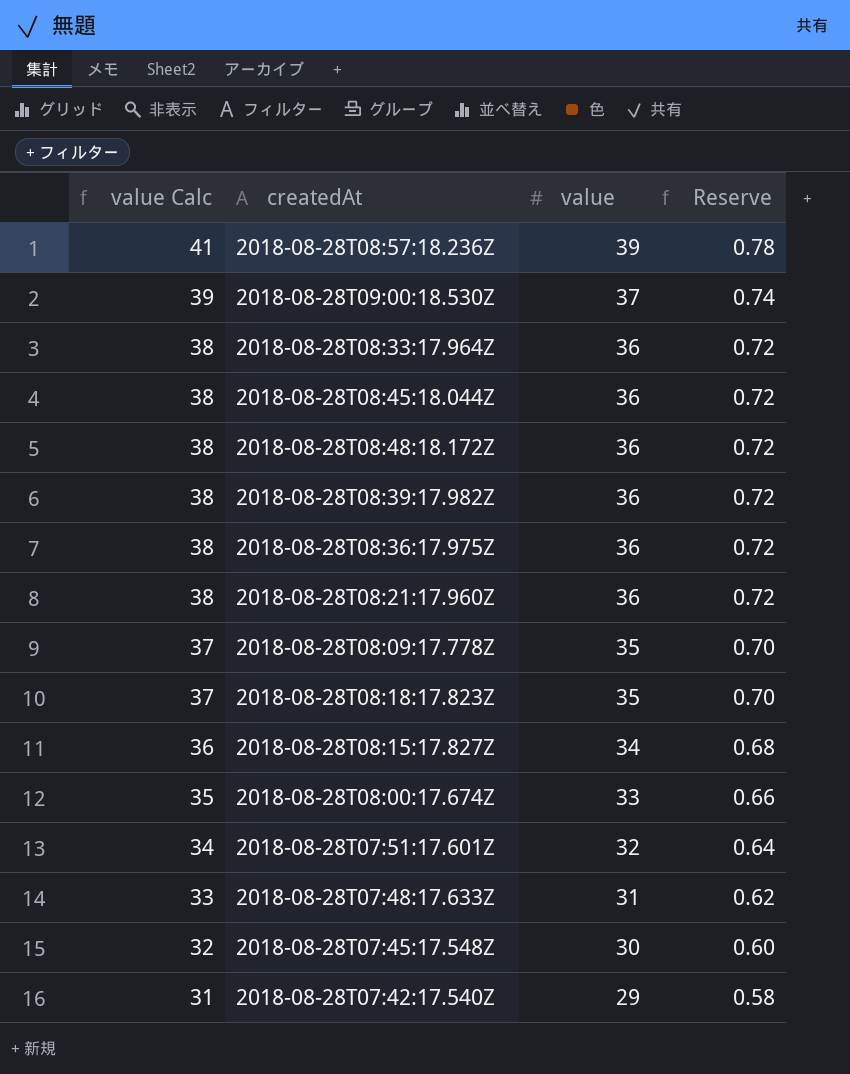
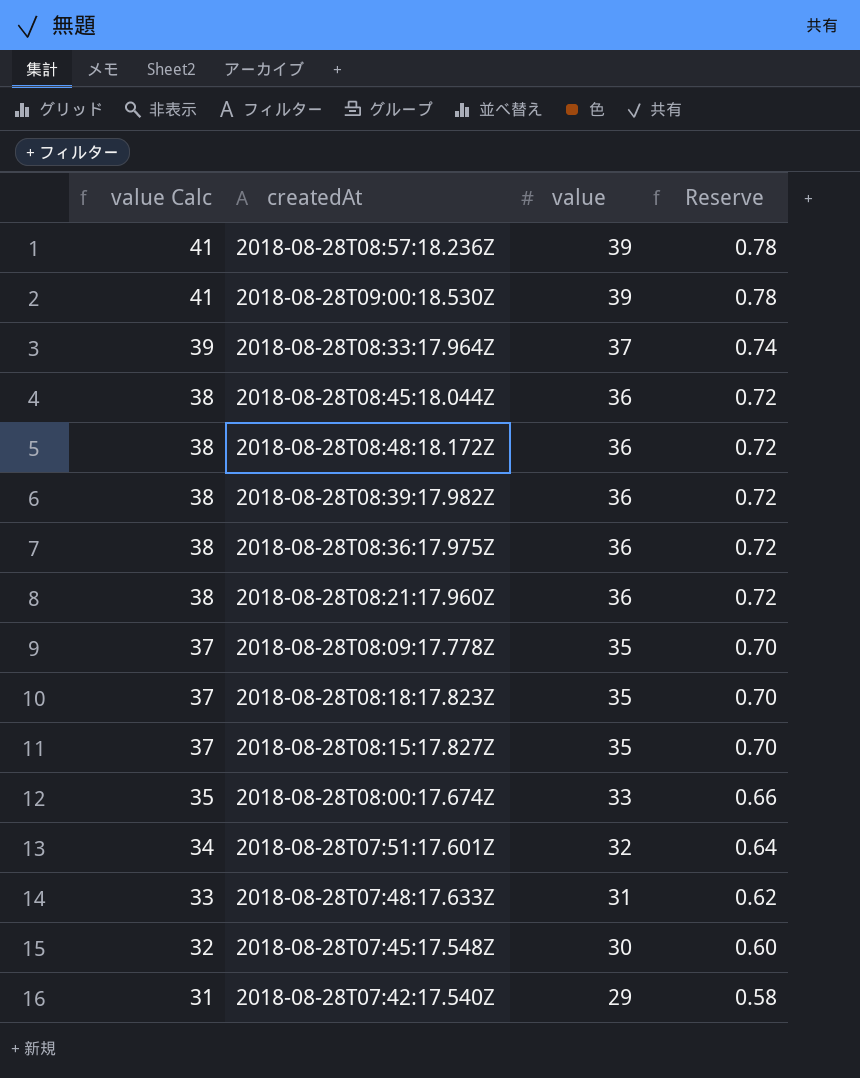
2018-08-28T09:00:18.530Z | value Calc: 39 -> 41
2018-08-28T09:00:18.530Z | value: 37 -> 39
2018-08-28T09:00:18.530Z | Reserve: 0.74 -> 0.78
2018-08-28T08:33:17.964Z | value Calc: 38 -> 39
2018-08-28T08:33:17.964Z | value: 36 -> 37
2018-08-28T08:33:17.964Z | Reserve: 0.72 -> 0.74
2018-08-28T08:15:17.827Z | value Calc: 36 -> 37
2018-08-28T08:15:17.827Z | value: 34 -> 35
2018-08-28T08:15:17.827Z | Reserve: 0.68 -> 0.70

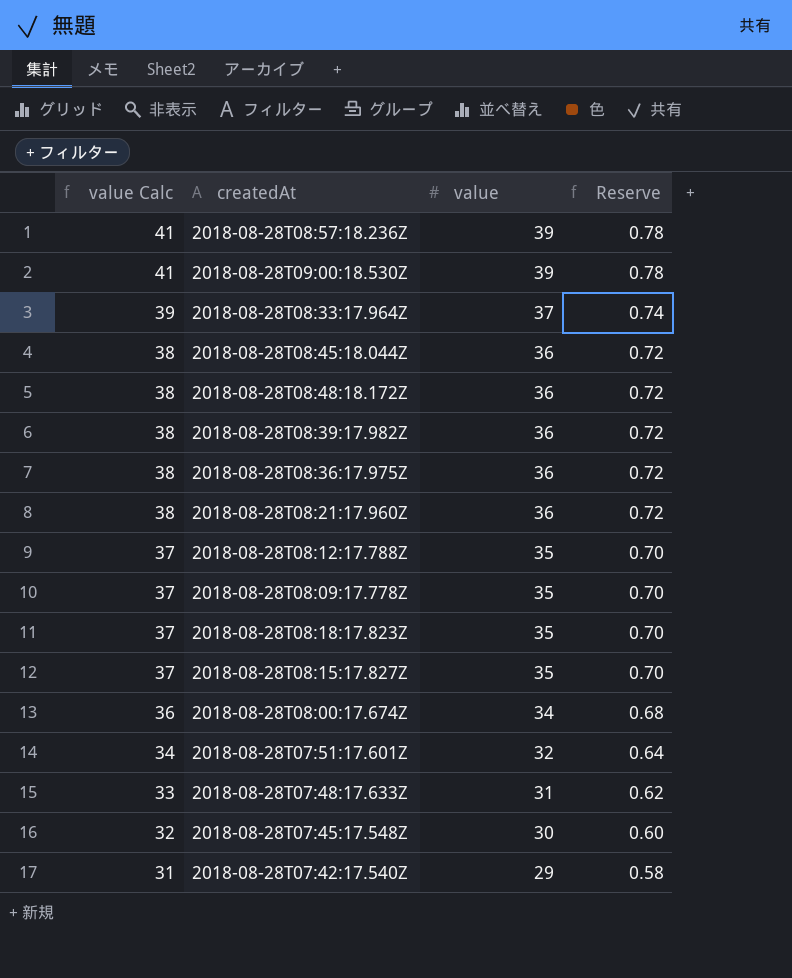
row 2018-08-28T08:12:17.788Z: none -> 37 | 35 | 0.70
2018-08-28T08:00:17.674Z | value Calc: 35 -> 36
2018-08-28T08:00:17.674Z | value: 33 -> 34
2018-08-28T08:00:17.674Z | Reserve: 0.66 -> 0.68

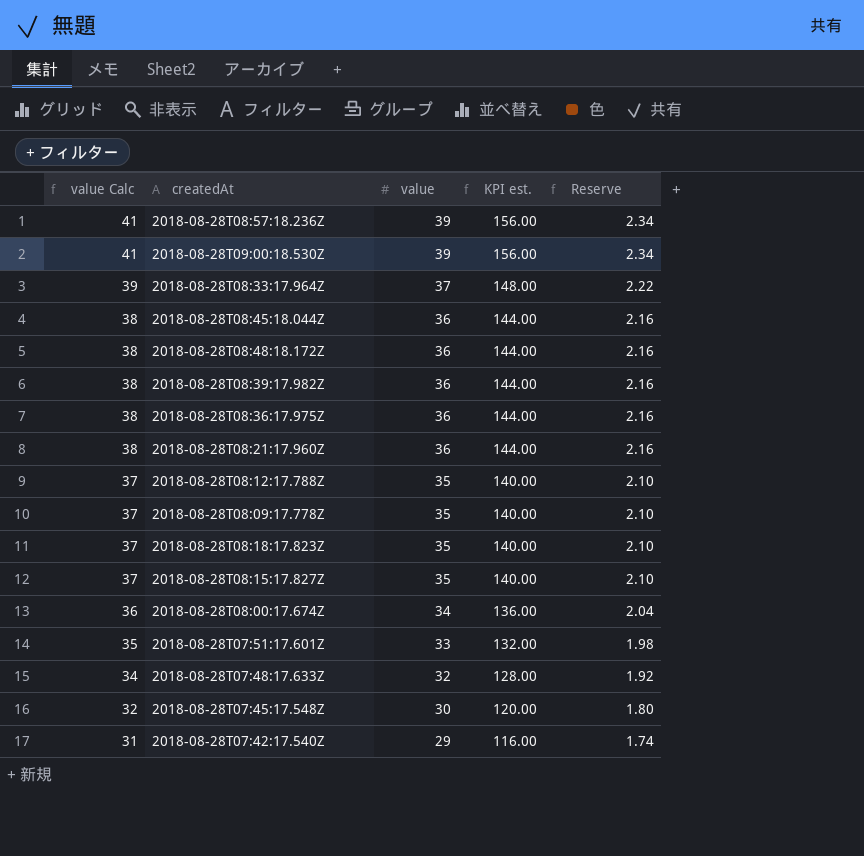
column KPI est. | formula: none -> [value] * 4
column Reserve | formula: [value] * 0.02 -> [value] * 0.06
2018-08-28T07:51:17.601Z | value Calc: 34 -> 35
2018-08-28T07:51:17.601Z | value: 32 -> 33
2018-08-28T07:48:17.633Z | value Calc: 33 -> 34
2018-08-28T07:48:17.633Z | value: 31 -> 32

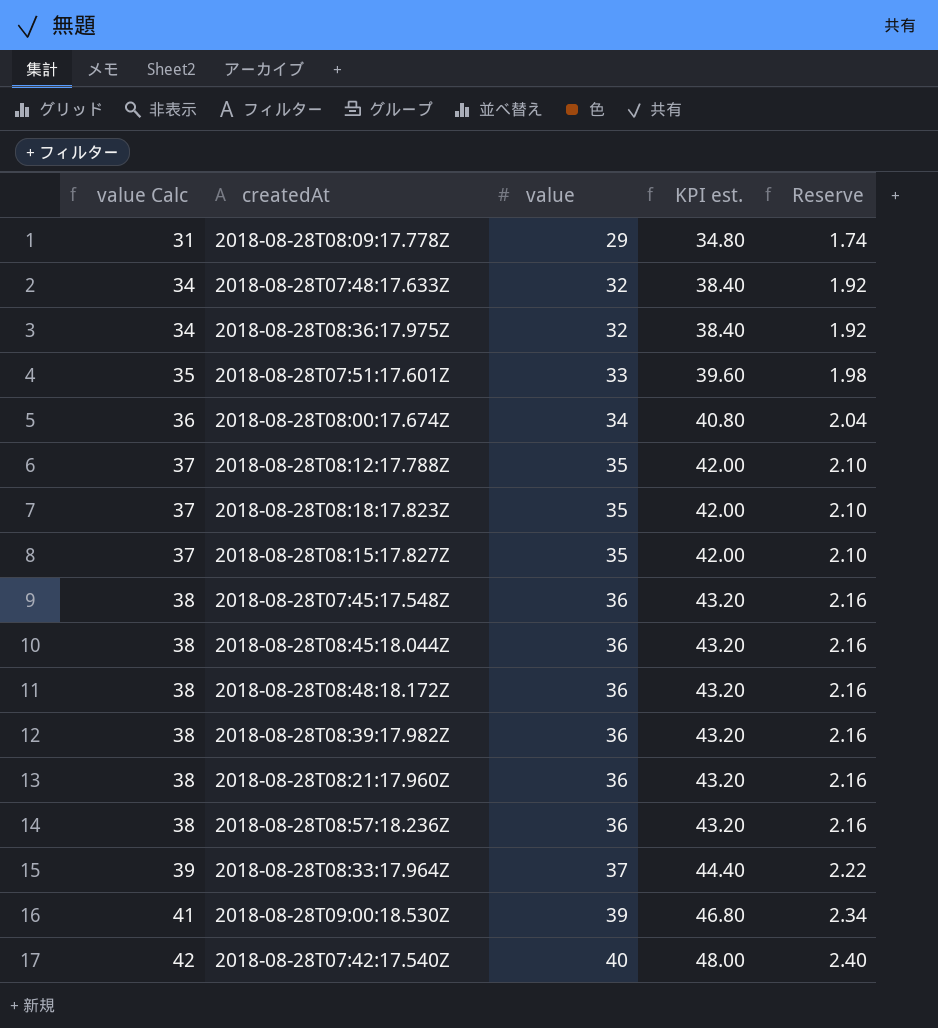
row order: value Calc descending -> value Calc ascending
column KPI est. | formula: [value] * 4 -> [value] * 1.2
2018-08-28T08:09:17.778Z | value Calc: 37 -> 31
2018-08-28T08:09:17.778Z | value: 35 -> 29
2018-08-28T08:09:17.778Z | Reserve: 2.10 -> 1.74
2018-08-28T08:36:17.975Z | value Calc: 38 -> 34
2018-08-28T08:36:17.975Z | value: 36 -> 32
2018-08-28T08:36:17.975Z | Reserve: 2.16 -> 1.92
2018-08-28T07:45:17.548Z | value Calc: 32 -> 38
2018-08-28T07:45:17.548Z | value: 30 -> 36
2018-08-28T07:45:17.548Z | Reserve: 1.80 -> 2.16
2018-08-28T08:57:18.236Z | value Calc: 41 -> 38
2018-08-28T08:57:18.236Z | value: 39 -> 36
2018-08-28T08:57:18.236Z | Reserve: 2.34 -> 2.16
2018-08-28T07:42:17.540Z | value Calc: 31 -> 42
2018-08-28T07:42:17.540Z | value: 29 -> 40
2018-08-28T07:42:17.540Z | Reserve: 1.74 -> 2.40

